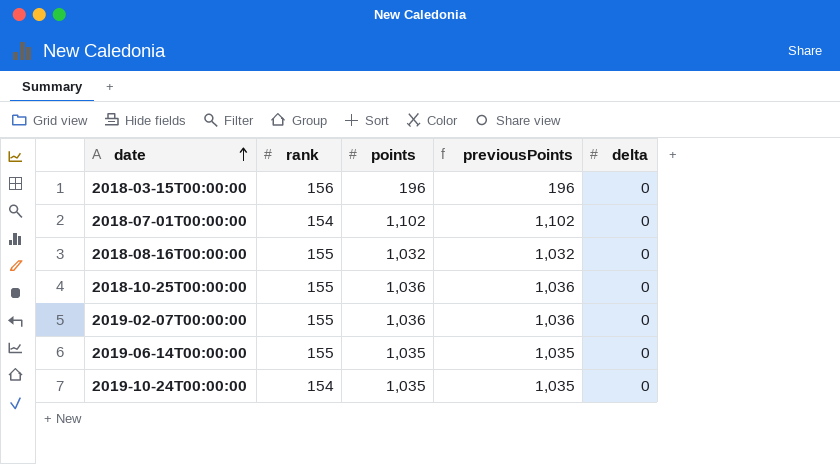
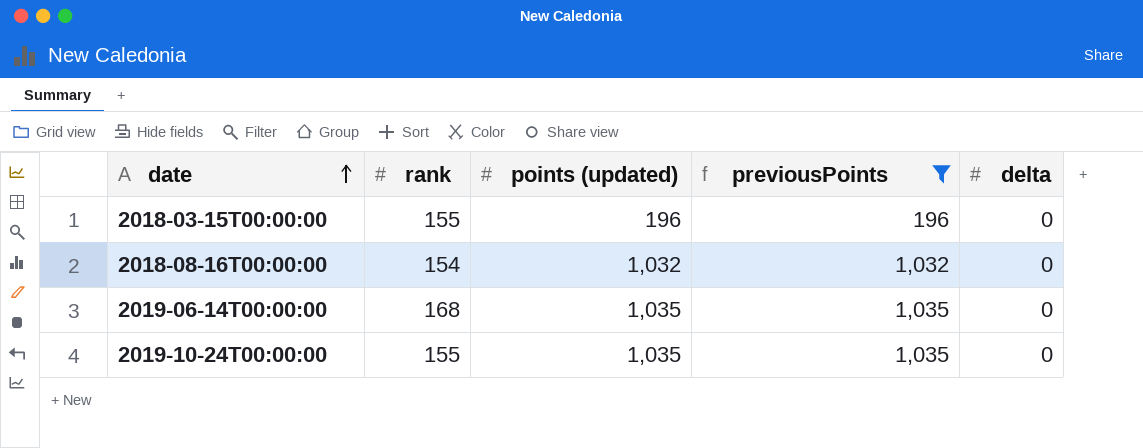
filter: none -> previousPoints <= 1,035
column name: points -> points (updated)
2018-03-15T00:00:00 | rank: 156 -> 155
2018-08-16T00:00:00 | rank: 155 -> 154
2019-06-14T00:00:00 | rank: 155 -> 168
2019-10-24T00:00:00 | rank: 154 -> 155

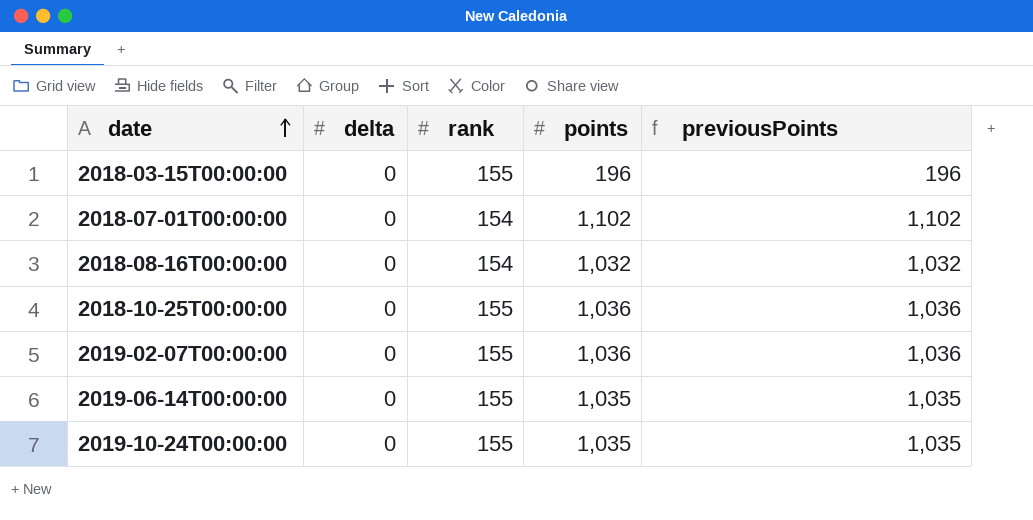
filter: previousPoints <= 1,035 -> none
column delta | position: 5 -> 2
column name: points (updated) -> points
2019-06-14T00:00:00 | rank: 168 -> 155

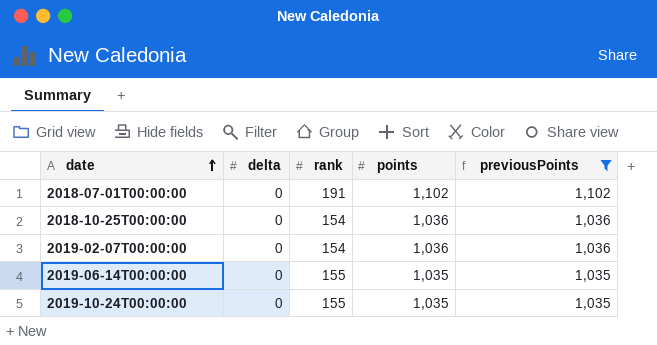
filter: none -> previousPoints >= 1,035
2018-07-01T00:00:00 | rank: 154 -> 191
2018-10-25T00:00:00 | rank: 155 -> 154
2019-02-07T00:00:00 | rank: 155 -> 154

